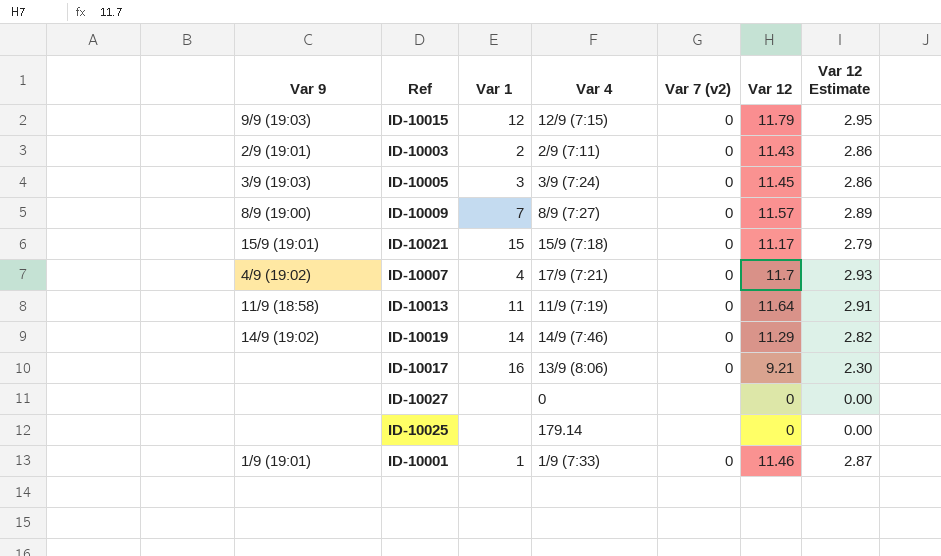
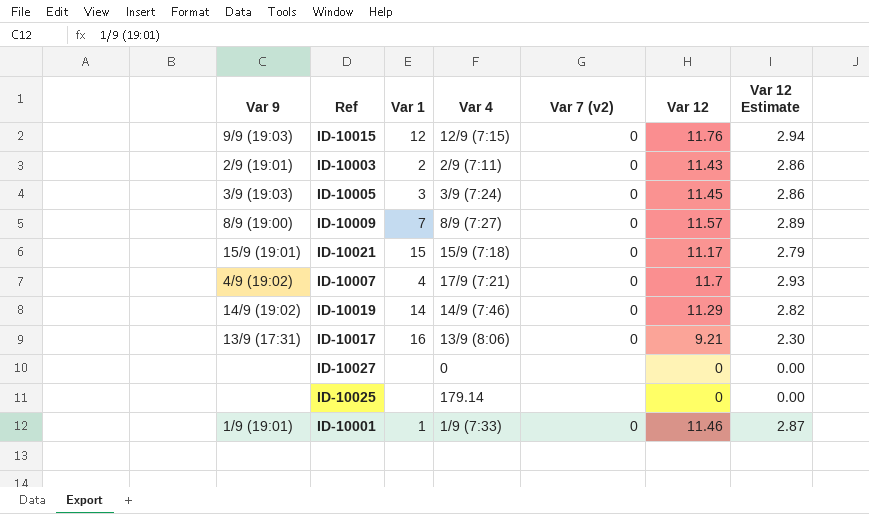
row ID-10013: 11/9 (18:58) | 11 | 11/9 (7:19) | 0 | 11.64 | 2.91 -> none
ID-10015 | Var 12: 11.79 -> 11.76
ID-10015 | Var 12 Estimate: 2.95 -> 2.94
ID-10017 | Var 9: none -> 13/9 (17:31)

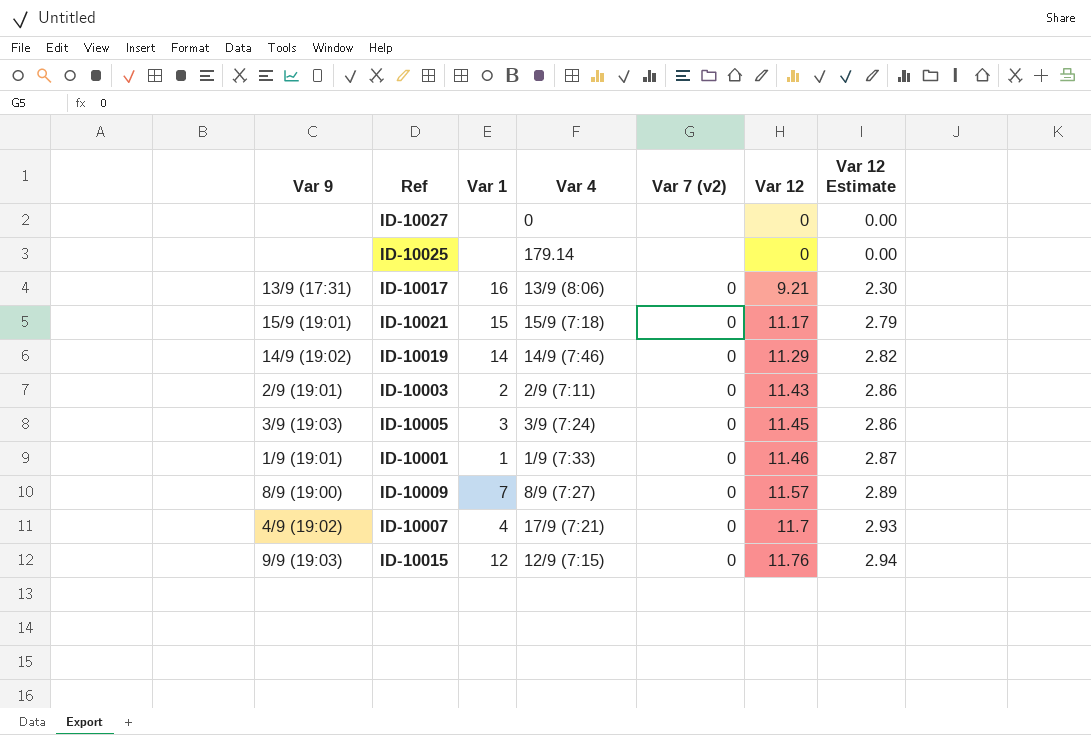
row order: none -> Var 12 ascending

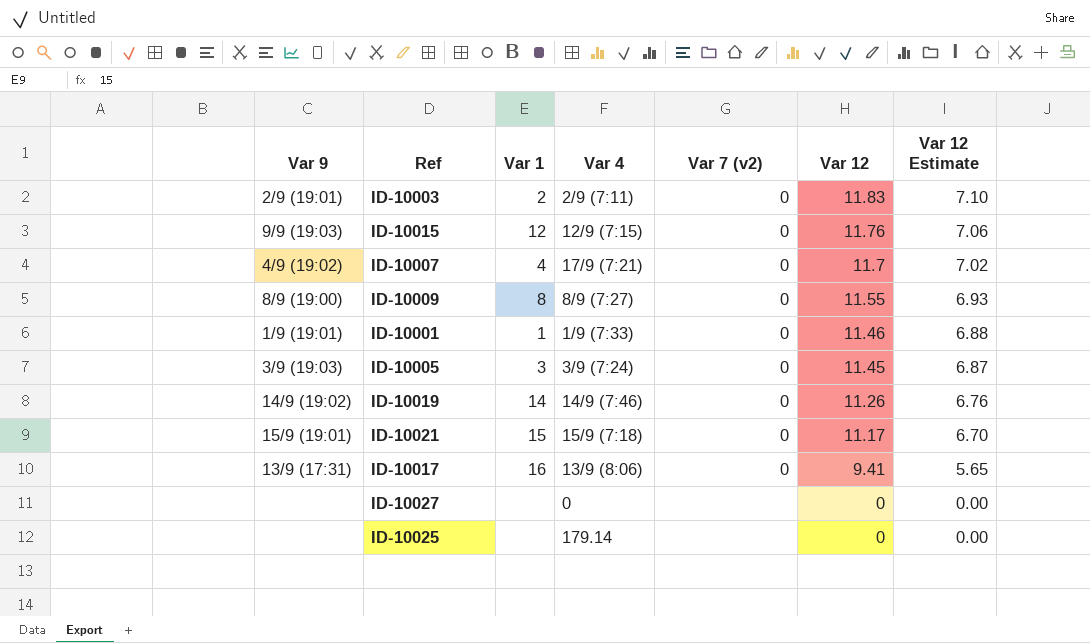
row order: Var 12 ascending -> Var 12 descending
column Var 12 Estimate | formula: [Var 12] * 0.25 -> [Var 12] * 0.6
ID-10003 | Var 12: 11.43 -> 11.83
ID-10009 | Var 1: 7 -> 8
ID-10009 | Var 12: 11.57 -> 11.55
ID-10019 | Var 12: 11.29 -> 11.26
ID-10017 | Var 12: 9.21 -> 9.41

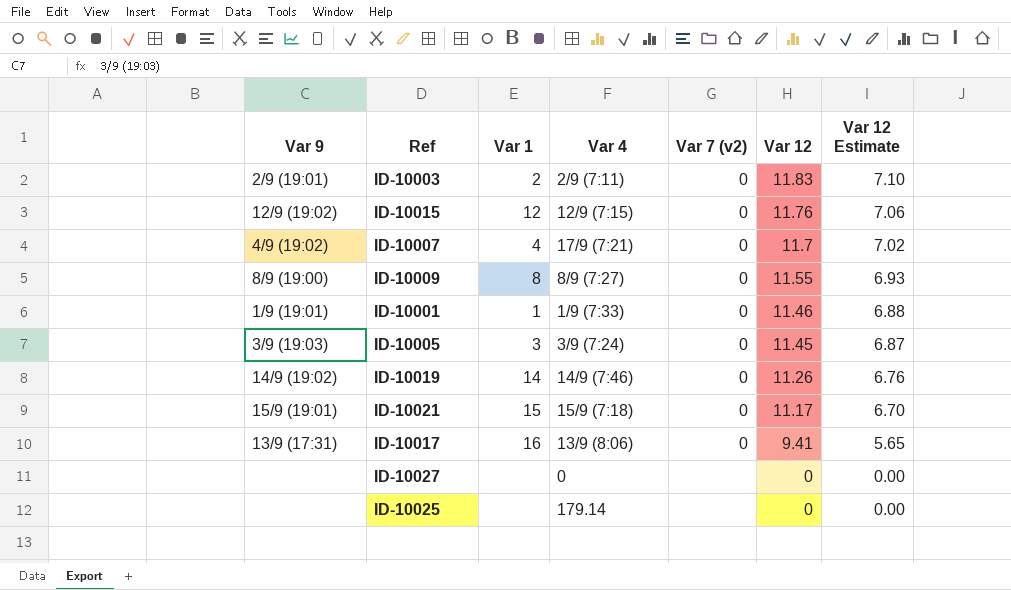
ID-10015 | Var 9: 9/9 (19:03) -> 12/9 (19:02)

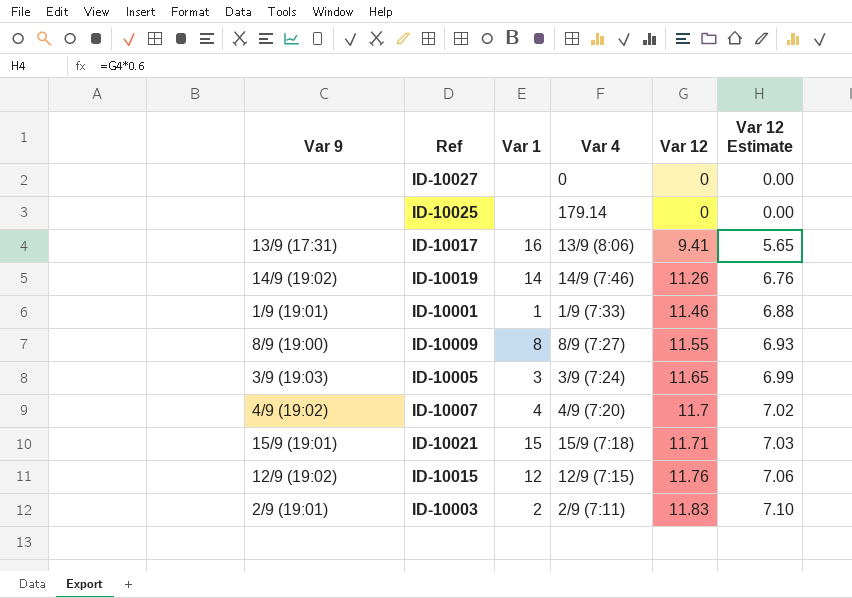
row order: Var 12 descending -> Var 12 ascending
column Var 7 (v2) | position: 5 -> none
ID-10005 | Var 12: 11.45 -> 11.65
ID-10005 | Var 12 Estimate: 6.87 -> 6.99
ID-10007 | Var 4: 17/9 (7:21) -> 4/9 (7:20)
ID-10021 | Var 12: 11.17 -> 11.71
ID-10021 | Var 12 Estimate: 6.70 -> 7.03

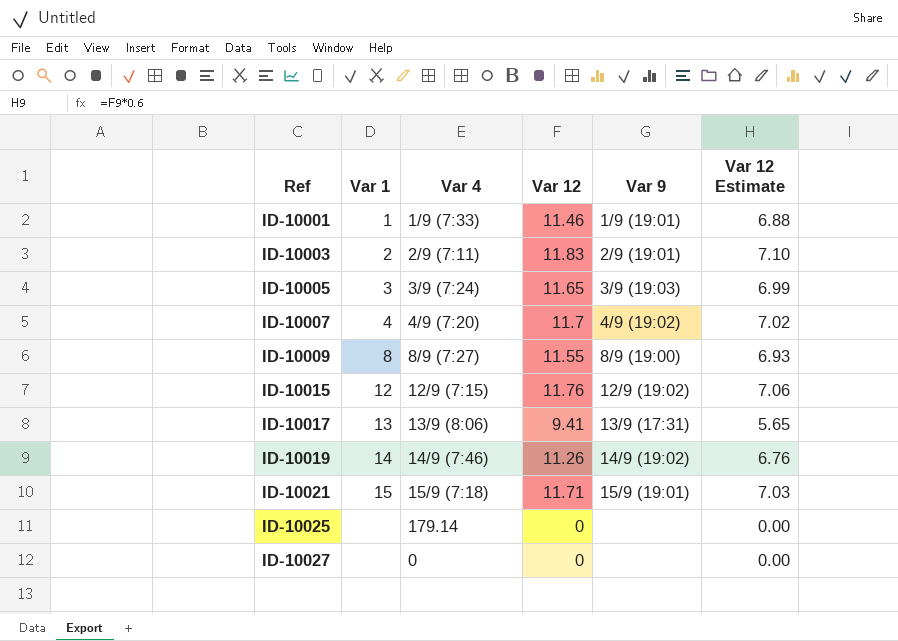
row order: Var 12 ascending -> Ref ascending
column Var 9 | position: 1 -> 5
ID-10017 | Var 1: 16 -> 13

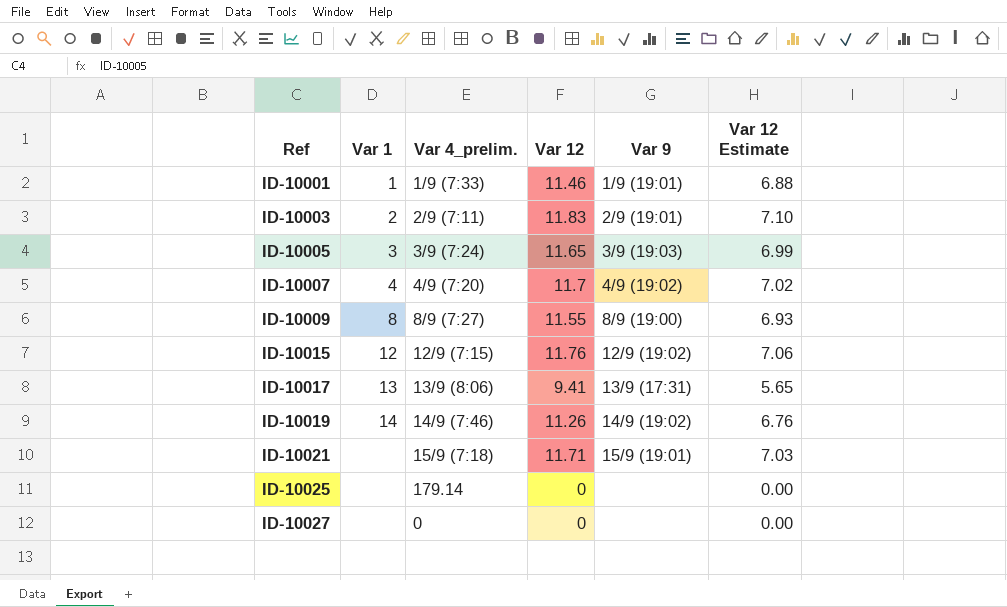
column name: Var 4 -> Var 4_prelim.
ID-10021 | Var 1: 15 -> none

